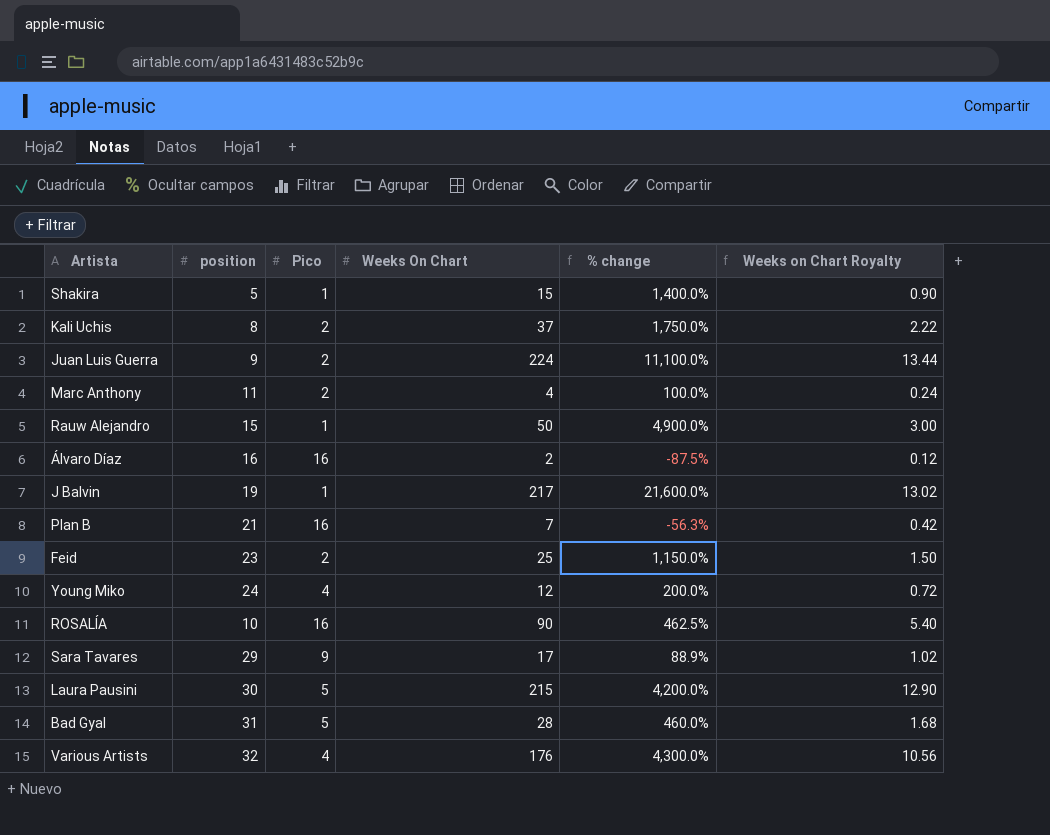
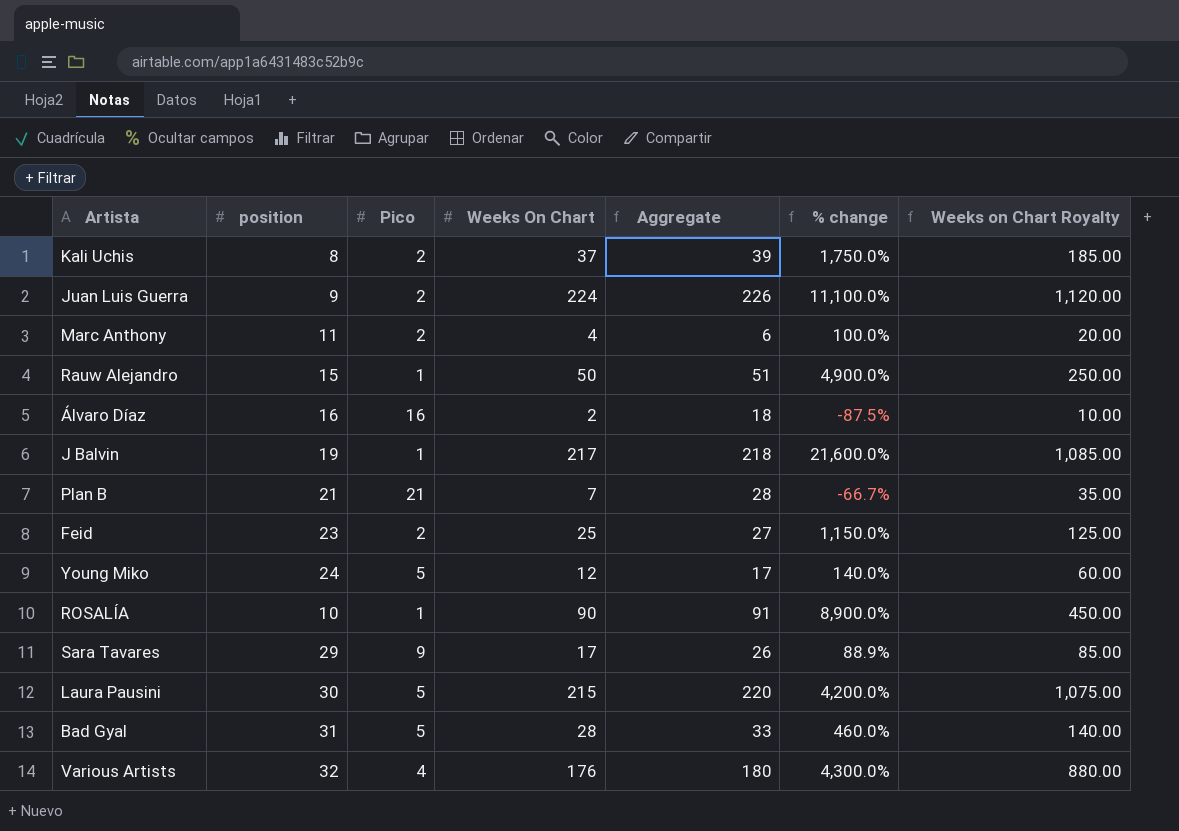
column Aggregate | formula: none -> [Pico] + [Weeks On Chart]
column Weeks on Chart Royalty | formula: [Weeks On Chart] * 0.06 -> [Weeks On Chart] * 5
row Shakira: 5 | 1 | 15 | 1,400.0% | 0.90 -> none
Plan B | Pico: 16 -> 21
Plan B | % change: -56.3% -> -66.7%
Young Miko | Pico: 4 -> 5
Young Miko | % change: 200.0% -> 140.0%
ROSALÍA | Pico: 16 -> 1
ROSALÍA | % change: 462.5% -> 8,900.0%

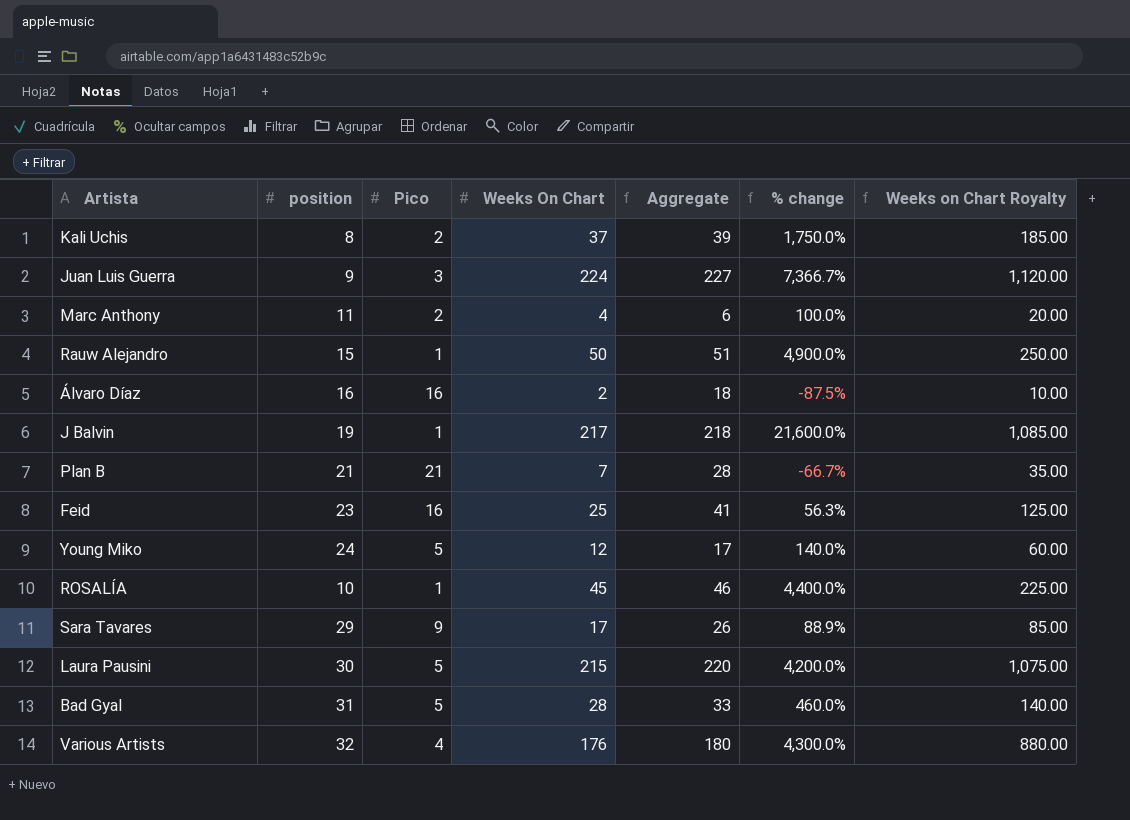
Juan Luis Guerra | Pico: 2 -> 3
Juan Luis Guerra | Aggregate: 226 -> 227
Juan Luis Guerra | % change: 11,100.0% -> 7,366.7%
Feid | Pico: 2 -> 16
Feid | Aggregate: 27 -> 41
Feid | % change: 1,150.0% -> 56.3%
ROSALÍA | Weeks On Chart: 90 -> 45
ROSALÍA | Aggregate: 91 -> 46
ROSALÍA | % change: 8,900.0% -> 4,400.0%
ROSALÍA | Weeks on Chart Royalty: 450.00 -> 225.00

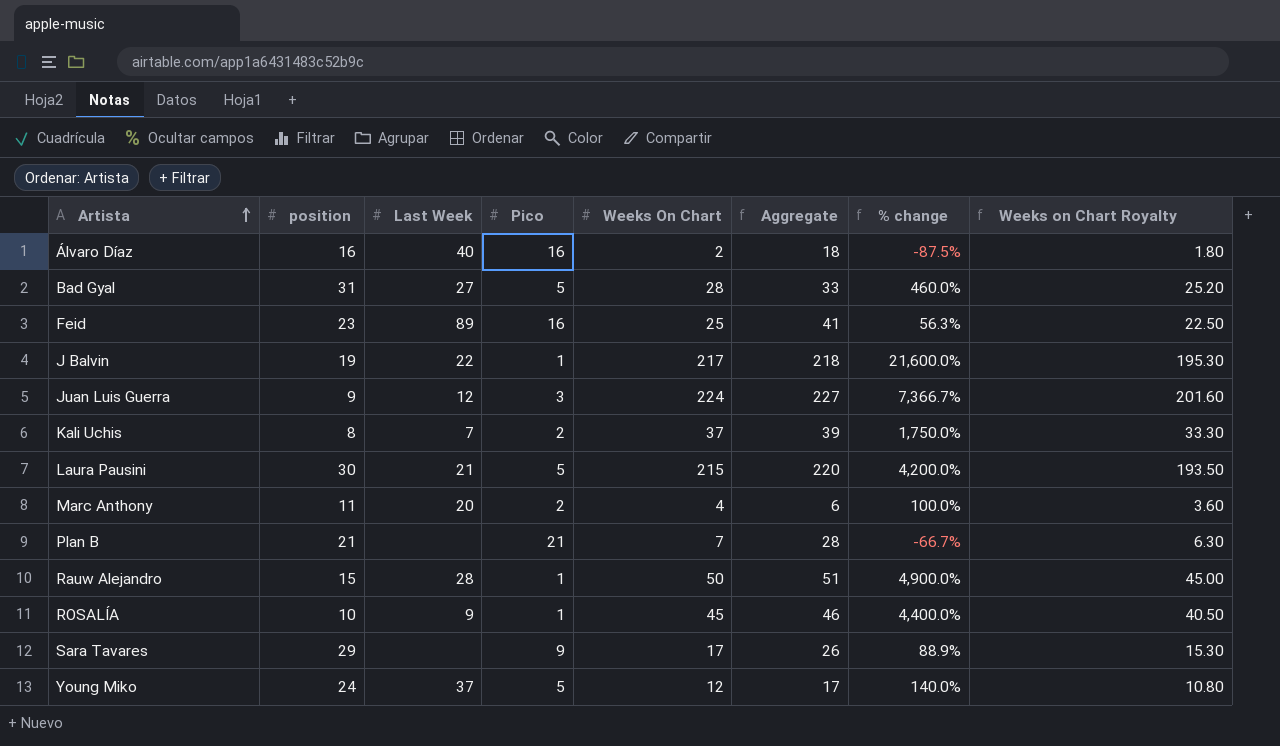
row order: none -> Artista ascending
column Last Week | position: none -> 3
column Weeks on Chart Royalty | formula: [Weeks On Chart] * 5 -> [Weeks On Chart] * 0.9
row Various Artists: 32 | 4 | 176 | 180 | 4,300.0% | 880.00 -> none

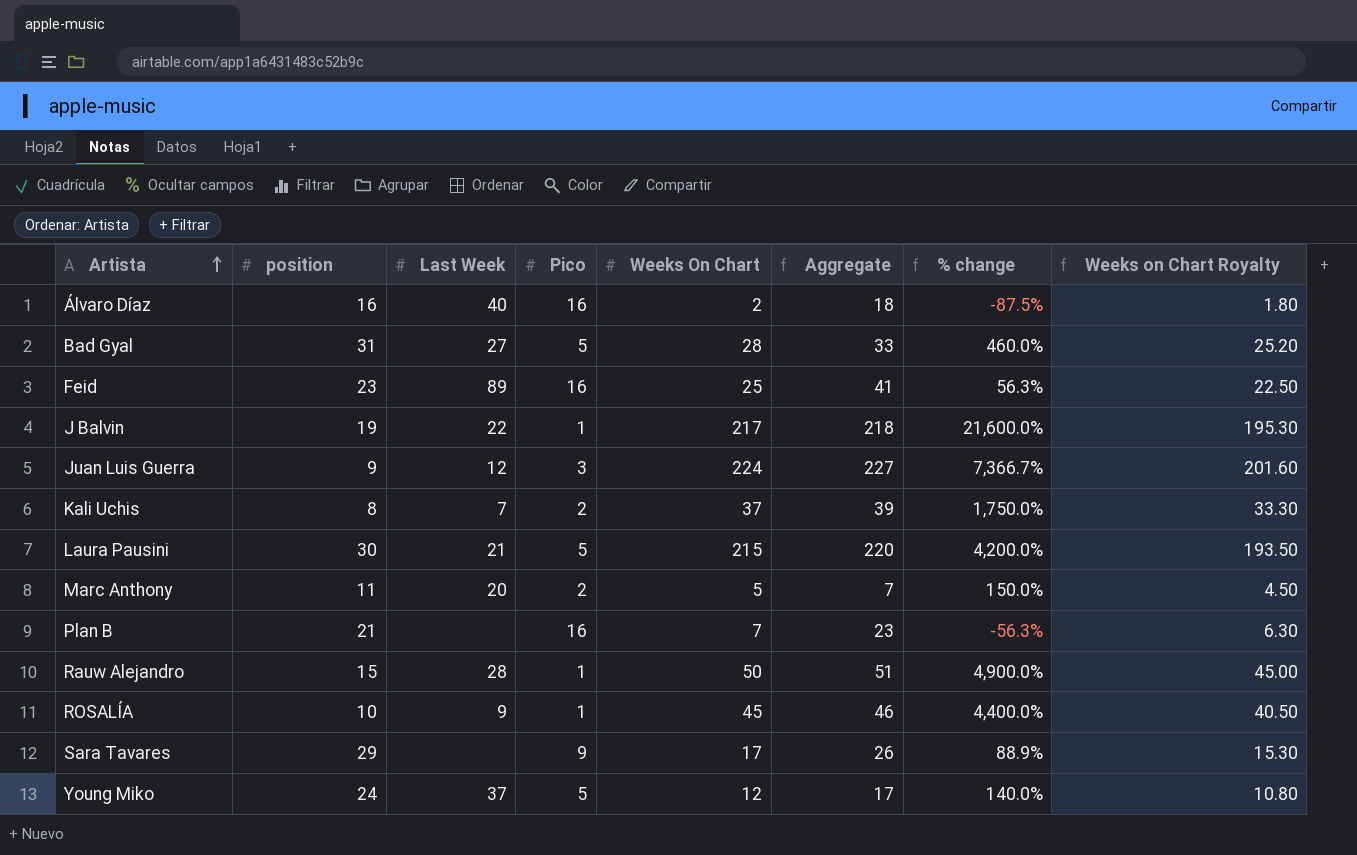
Marc Anthony | Weeks On Chart: 4 -> 5
Marc Anthony | Aggregate: 6 -> 7
Marc Anthony | % change: 100.0% -> 150.0%
Marc Anthony | Weeks on Chart Royalty: 3.60 -> 4.50
Plan B | Pico: 21 -> 16
Plan B | Aggregate: 28 -> 23
Plan B | % change: -66.7% -> -56.3%

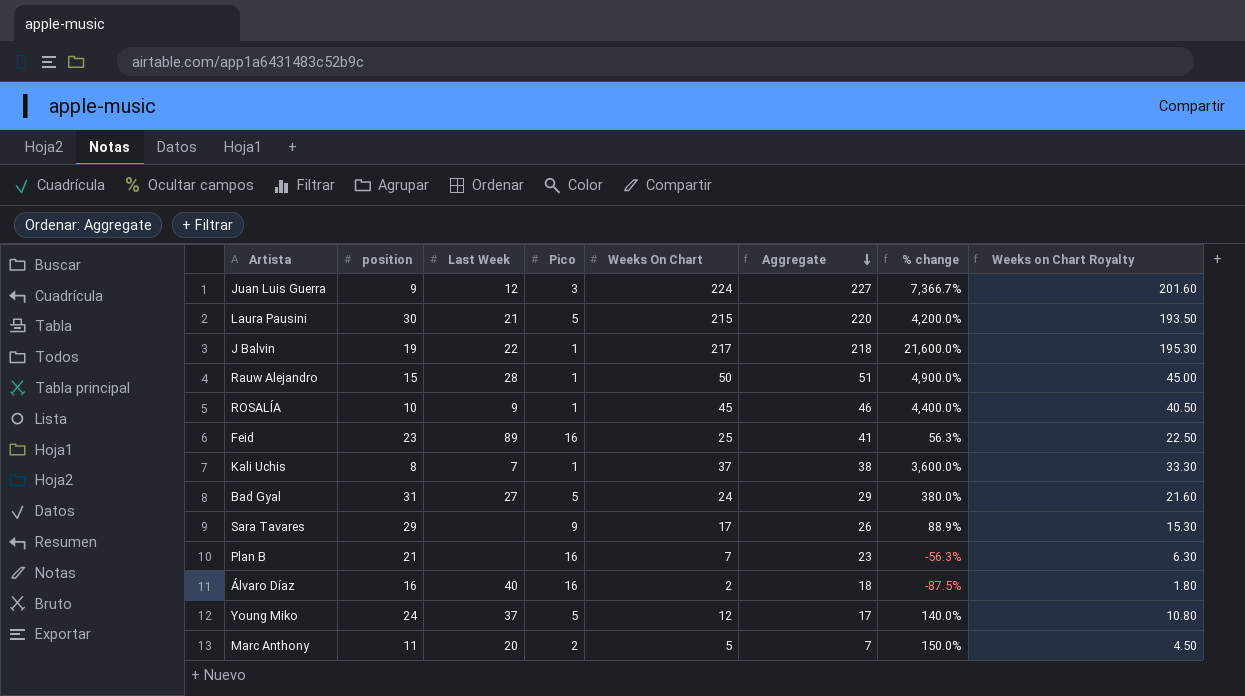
row order: Artista ascending -> Aggregate descending
Kali Uchis | Pico: 2 -> 1
Kali Uchis | Aggregate: 39 -> 38
Kali Uchis | % change: 1,750.0% -> 3,600.0%
Bad Gyal | Weeks On Chart: 28 -> 24
Bad Gyal | Aggregate: 33 -> 29
Bad Gyal | % change: 460.0% -> 380.0%
Bad Gyal | Weeks on Chart Royalty: 25.20 -> 21.60

